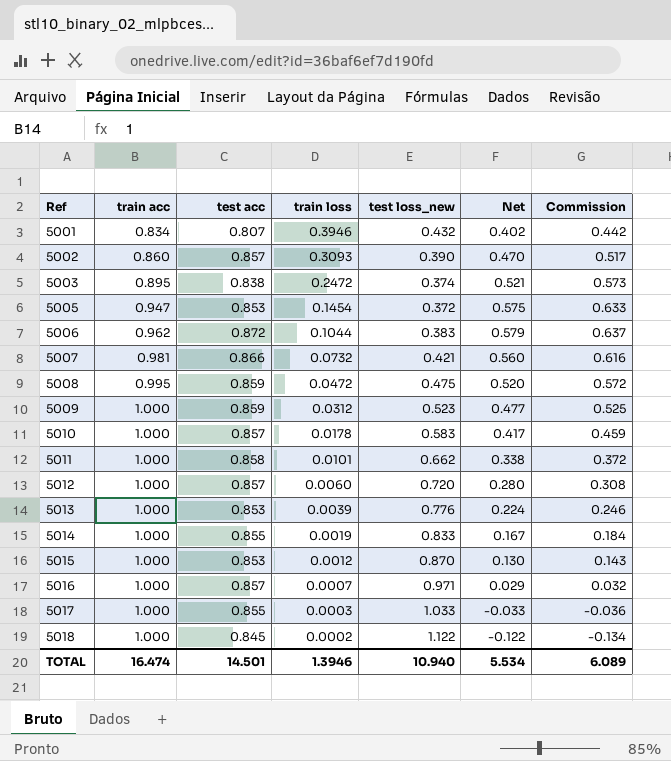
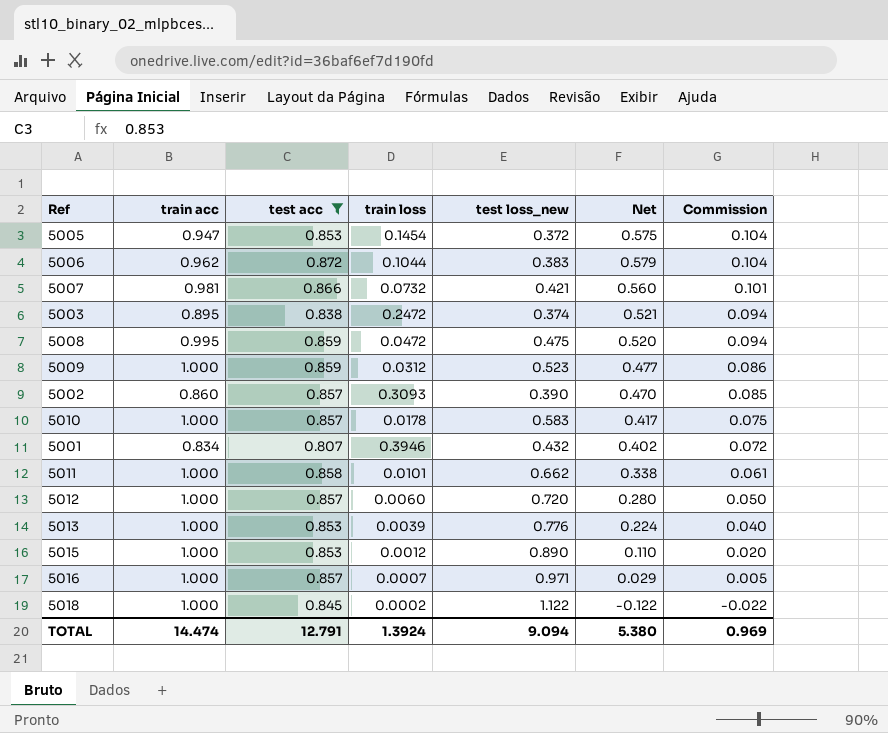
filter: none -> test acc != 0.855
row order: Ref ascending -> Commission descending
column Commission | formula: [Net] * 1.1 -> [Net] * 0.18
5015 | test loss_new: 0.870 -> 0.890
5015 | Net: 0.130 -> 0.110
TOTAL | train acc: 16.474 -> 14.474
TOTAL | test acc: 14.501 -> 12.791
TOTAL | train loss: 1.3946 -> 1.3924
TOTAL | test loss_new: 10.940 -> 9.094
TOTAL | Net: 5.534 -> 5.380
TOTAL | Commission: 6.089 -> 0.969

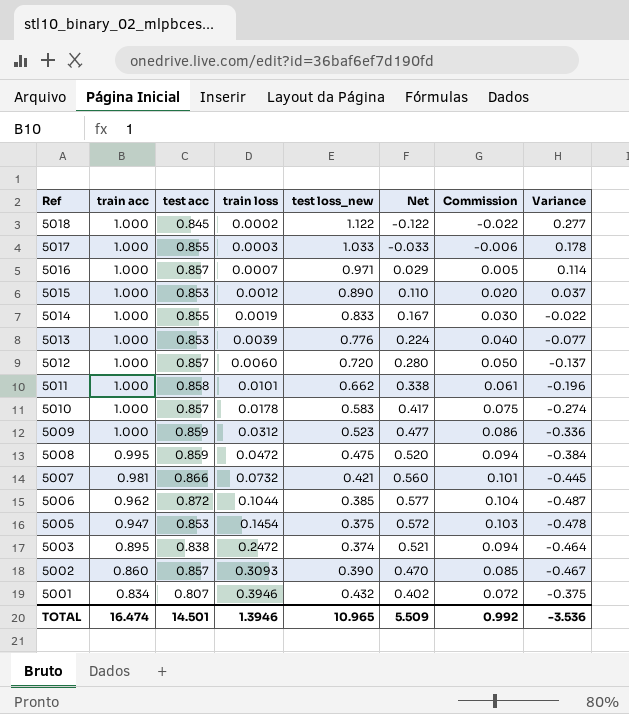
filter: test acc != 0.855 -> none
row order: Commission descending -> Ref descending
column Variance | formula: none -> [test loss_new] - [test acc]
5006 | test loss_new: 0.383 -> 0.385
5006 | Net: 0.579 -> 0.577
5005 | test loss_new: 0.372 -> 0.375
5005 | Net: 0.575 -> 0.572
5005 | Commission: 0.104 -> 0.103
TOTAL | train acc: 14.474 -> 16.474
TOTAL | test acc: 12.791 -> 14.501
TOTAL | train loss: 1.3924 -> 1.3946
TOTAL | test loss_new: 9.094 -> 10.965
TOTAL | Net: 5.380 -> 5.509
TOTAL | Commission: 0.969 -> 0.992

